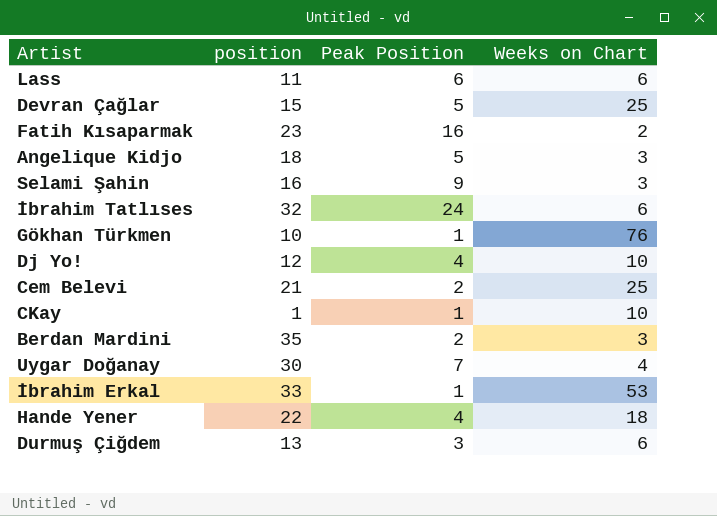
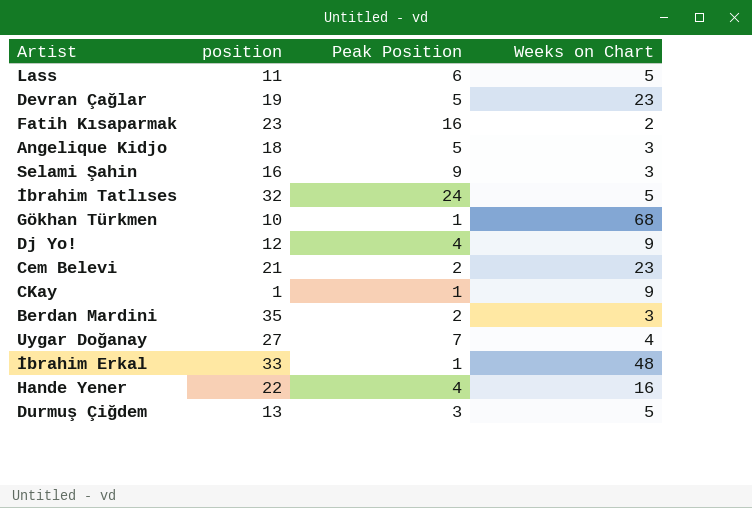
Lass | Weeks on Chart: 6 -> 5
Devran Çağlar | position: 15 -> 19
Devran Çağlar | Weeks on Chart: 25 -> 23
İbrahim Tatlıses | Weeks on Chart: 6 -> 5
Gökhan Türkmen | Weeks on Chart: 76 -> 68
Dj Yo! | Weeks on Chart: 10 -> 9
Cem Belevi | Weeks on Chart: 25 -> 23
CKay | Weeks on Chart: 10 -> 9
Uygar Doğanay | position: 30 -> 27
İbrahim Erkal | Weeks on Chart: 53 -> 48
Hande Yener | Weeks on Chart: 18 -> 16
Durmuş Çiğdem | Weeks on Chart: 6 -> 5

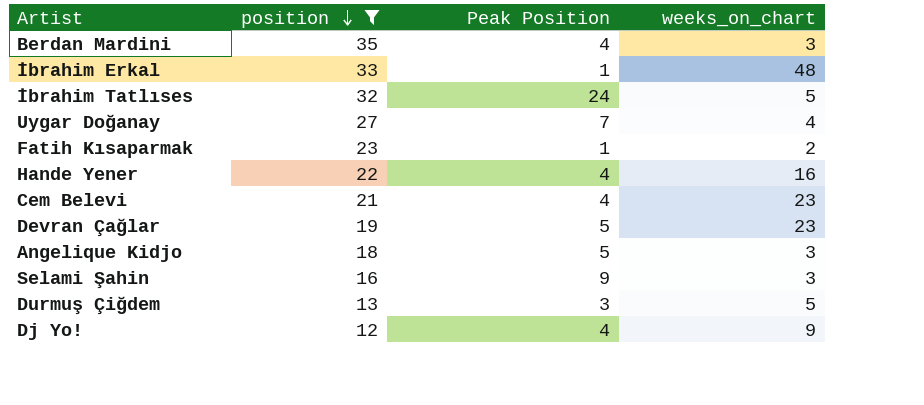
filter: none -> position >= 12
row order: none -> position descending
column name: Weeks on Chart -> weeks_on_chart
Berdan Mardini | Peak Position: 2 -> 4
Fatih Kısaparmak | Peak Position: 16 -> 1
Cem Belevi | Peak Position: 2 -> 4

